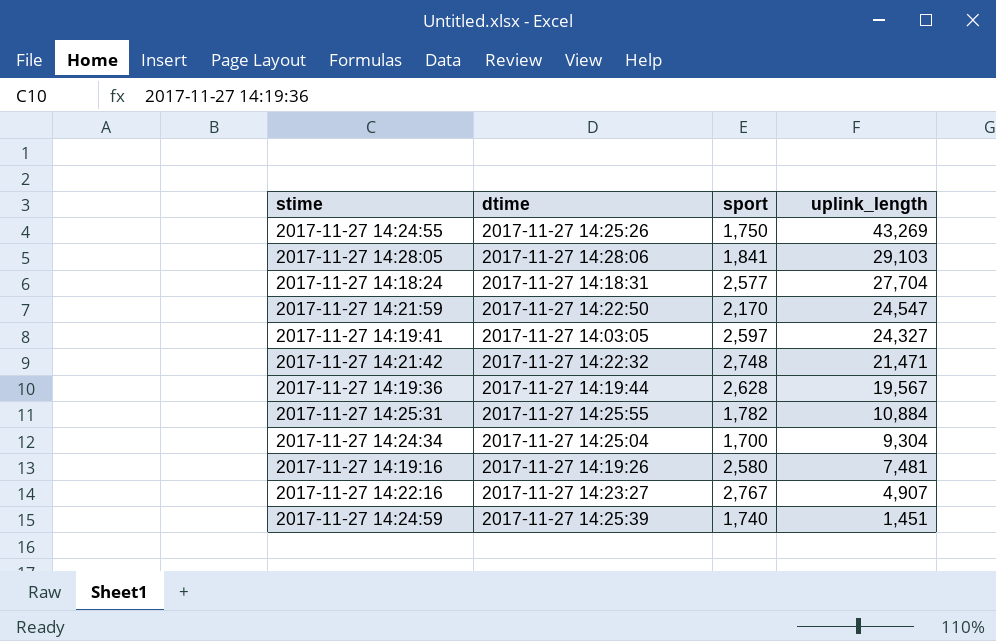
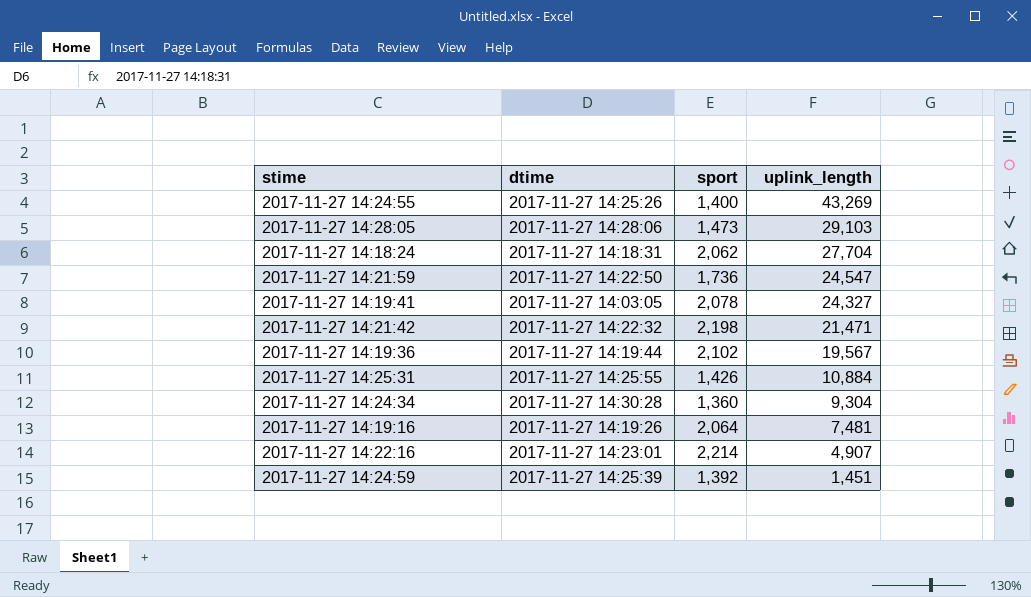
2017-11-27 14:24:55 | sport: 1,750 -> 1,400
2017-11-27 14:28:05 | sport: 1,841 -> 1,473
2017-11-27 14:18:24 | sport: 2,577 -> 2,062
2017-11-27 14:21:59 | sport: 2,170 -> 1,736
2017-11-27 14:19:41 | sport: 2,597 -> 2,078
2017-11-27 14:21:42 | sport: 2,748 -> 2,198
2017-11-27 14:19:36 | sport: 2,628 -> 2,102
2017-11-27 14:25:31 | sport: 1,782 -> 1,426
2017-11-27 14:24:34 | dtime: 2017-11-27 14:25:04 -> 2017-11-27 14:30:28
2017-11-27 14:24:34 | sport: 1,700 -> 1,360
2017-11-27 14:19:16 | sport: 2,580 -> 2,064
2017-11-27 14:22:16 | dtime: 2017-11-27 14:23:27 -> 2017-11-27 14:23:01
2017-11-27 14:22:16 | sport: 2,767 -> 2,214
2017-11-27 14:24:59 | sport: 1,740 -> 1,392

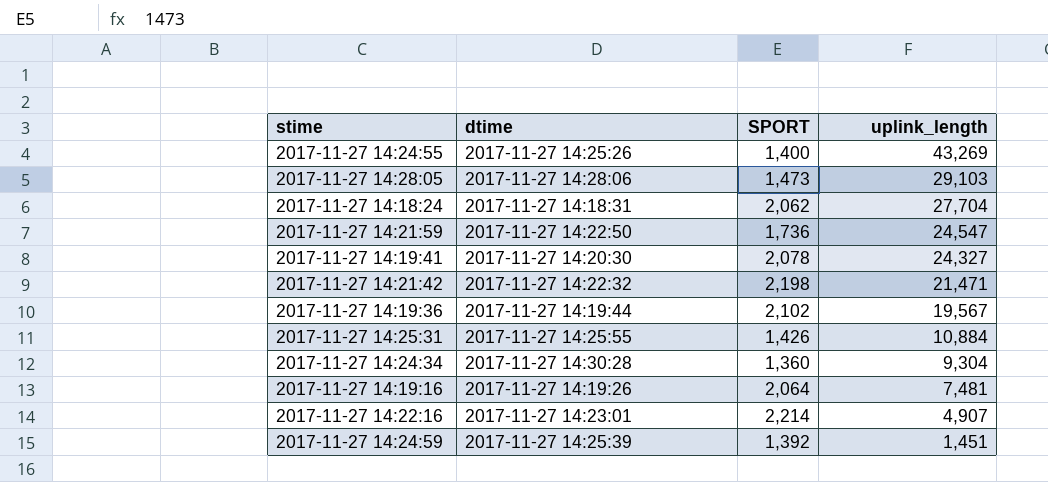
column name: sport -> SPORT
2017-11-27 14:19:41 | dtime: 2017-11-27 14:03:05 -> 2017-11-27 14:20:30

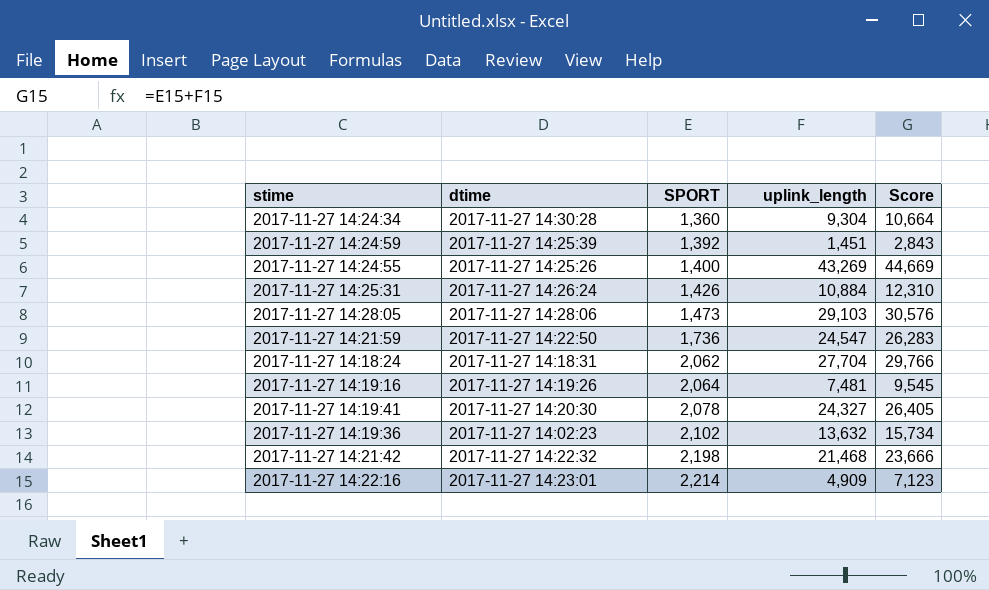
row order: uplink_length descending -> SPORT ascending
column Score | formula: none -> [SPORT] + [uplink_length]
2017-11-27 14:25:31 | dtime: 2017-11-27 14:25:55 -> 2017-11-27 14:26:24
2017-11-27 14:19:36 | dtime: 2017-11-27 14:19:44 -> 2017-11-27 14:02:23
2017-11-27 14:19:36 | uplink_length: 19,567 -> 13,632
2017-11-27 14:21:42 | uplink_length: 21,471 -> 21,468
2017-11-27 14:22:16 | uplink_length: 4,907 -> 4,909

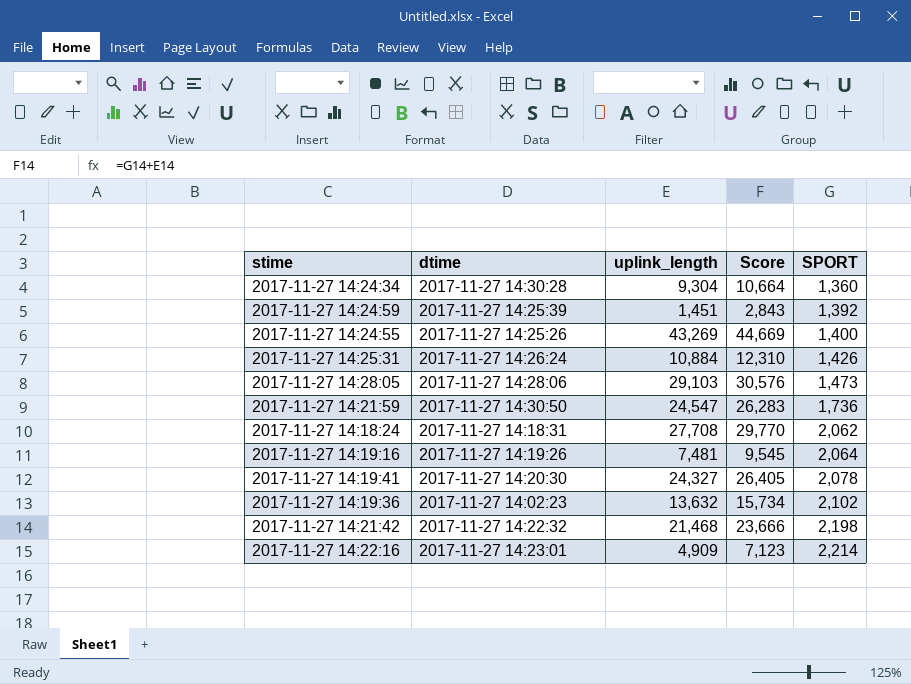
column SPORT | position: 3 -> 5
2017-11-27 14:21:59 | dtime: 2017-11-27 14:22:50 -> 2017-11-27 14:30:50
2017-11-27 14:18:24 | uplink_length: 27,704 -> 27,708
2017-11-27 14:18:24 | Score: 29,766 -> 29,770

